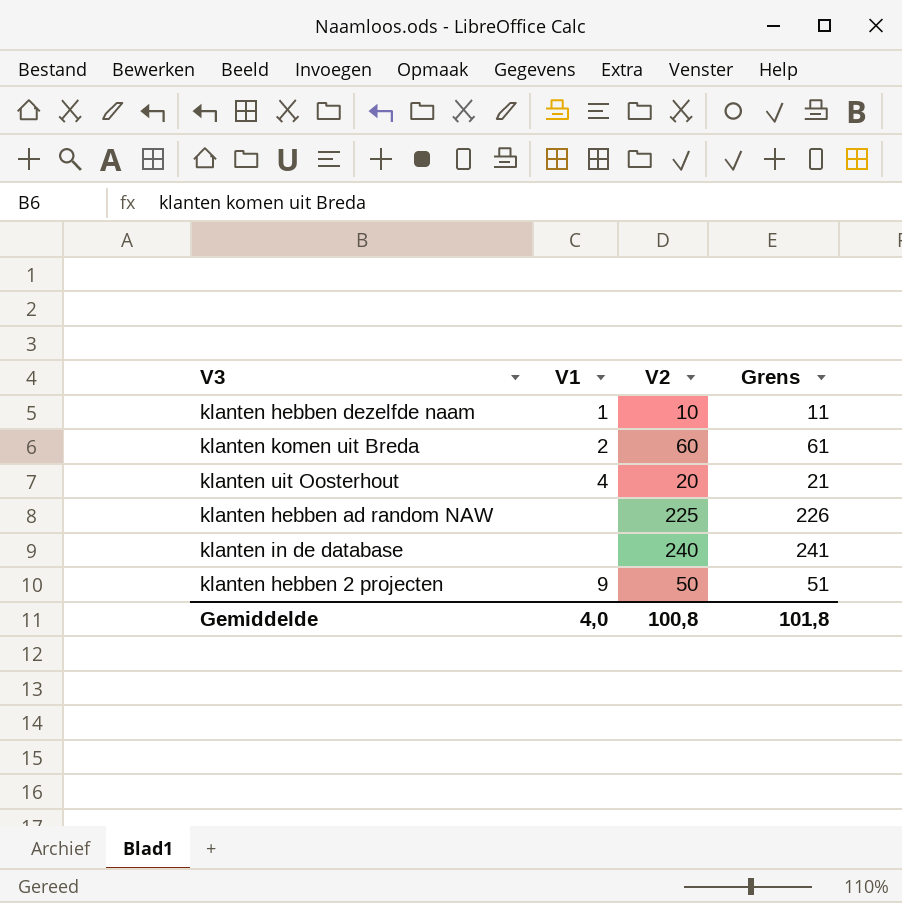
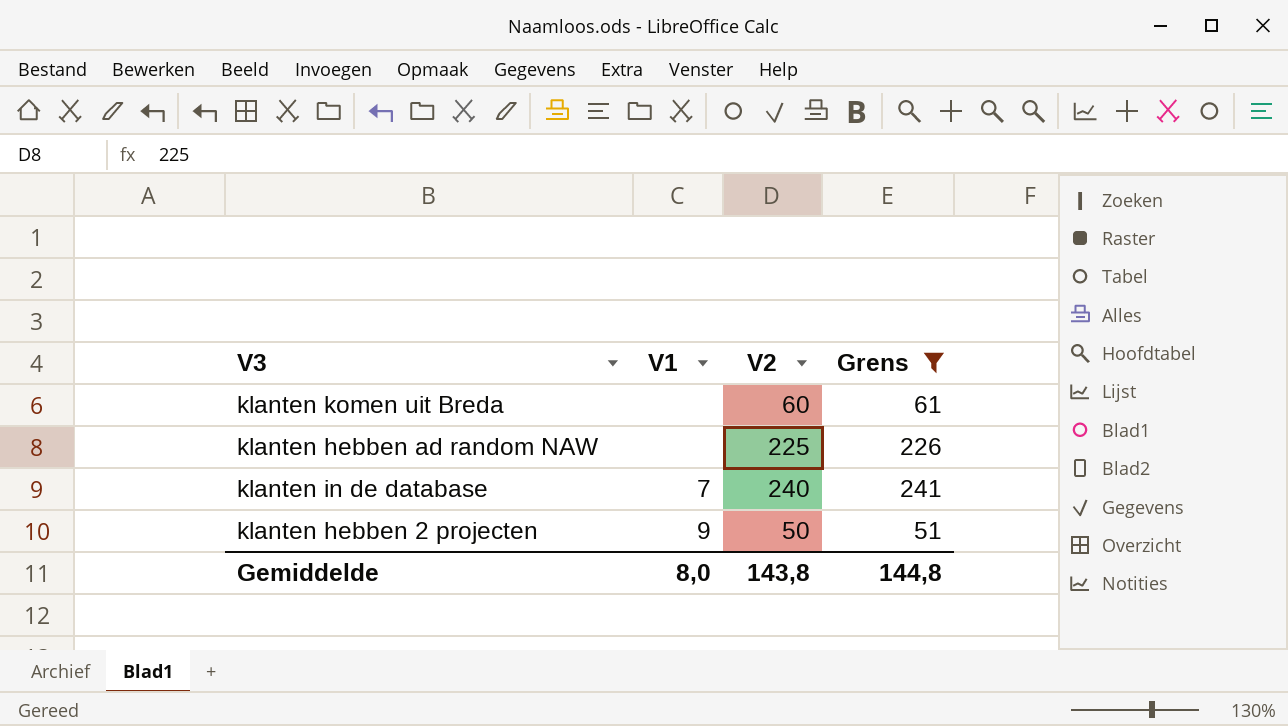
filter: none -> Grens >= 51
klanten komen uit Breda | V1: 2 -> none
klanten in de database | V1: none -> 7
Gemiddelde | V1: 4,0 -> 8,0
Gemiddelde | V2: 100,8 -> 143,8
Gemiddelde | Grens: 101,8 -> 144,8

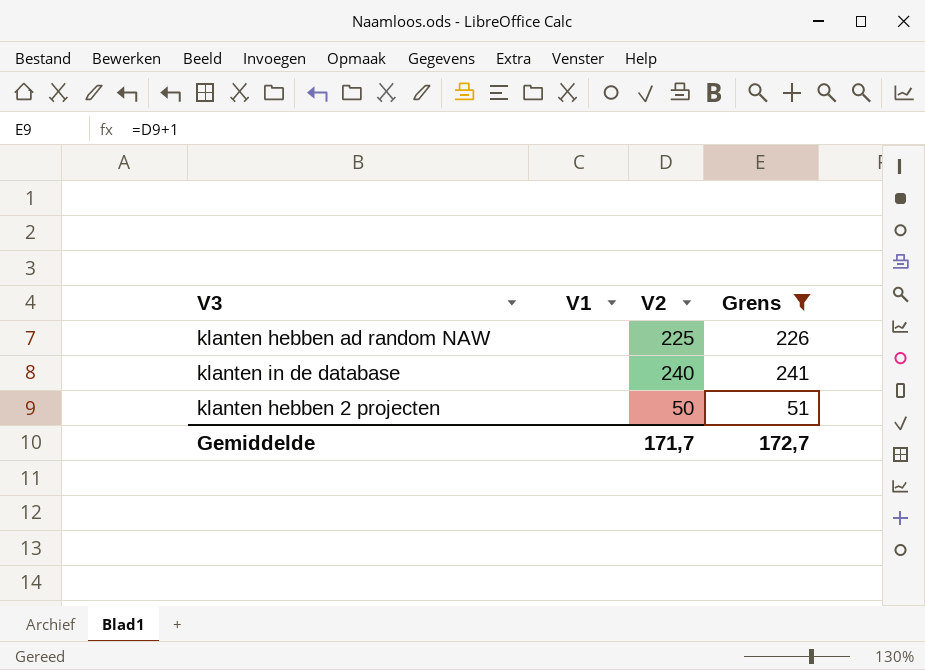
row klanten komen uit Breda: none | 60 | 61 -> none
klanten in de database | V1: 7 -> none
klanten hebben 2 projecten | V1: 9 -> none
Gemiddelde | V1: 8,0 -> none
Gemiddelde | V2: 143,8 -> 171,7
Gemiddelde | Grens: 144,8 -> 172,7

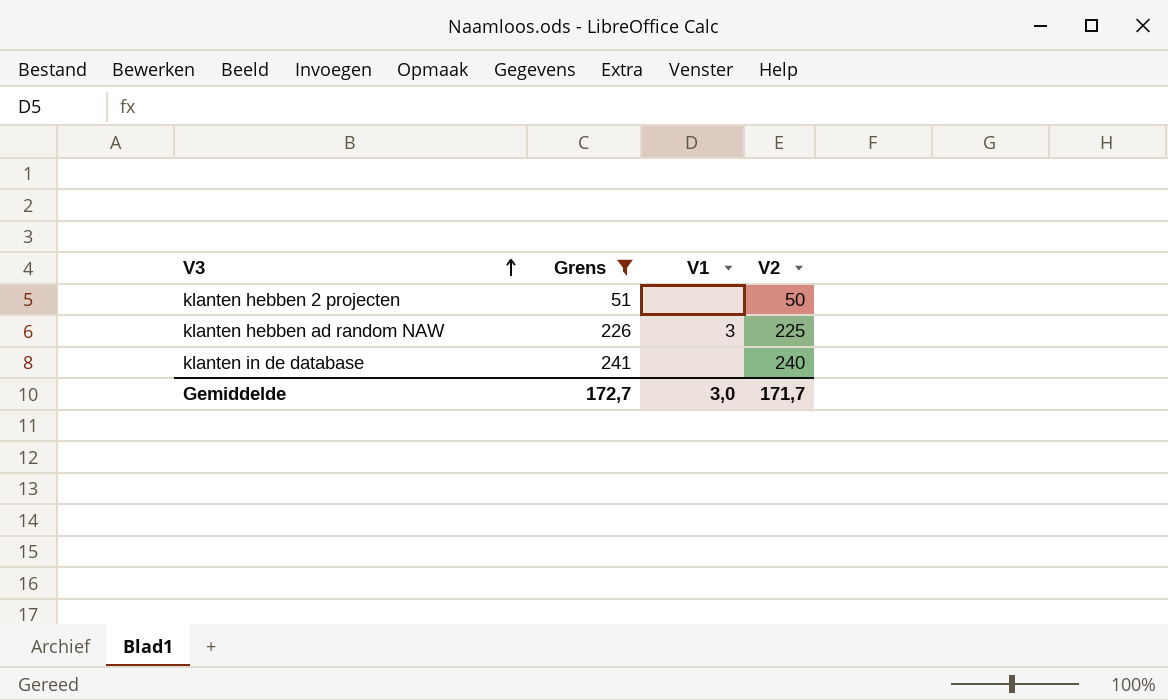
row order: none -> V3 ascending
column Grens | position: 4 -> 2
klanten hebben ad random NAW | V1: none -> 3
Gemiddelde | V1: none -> 3,0

